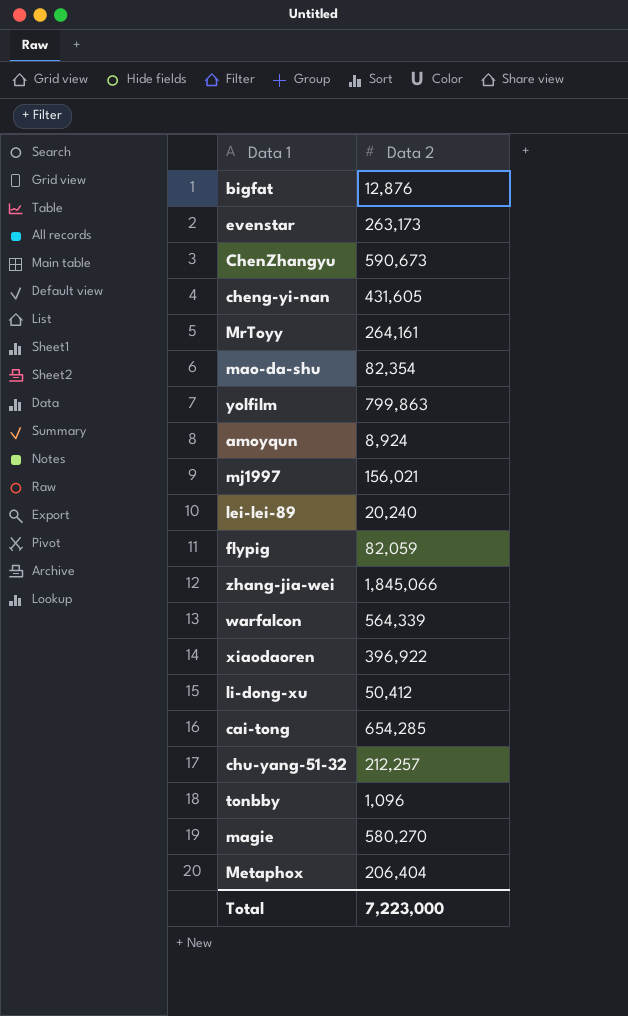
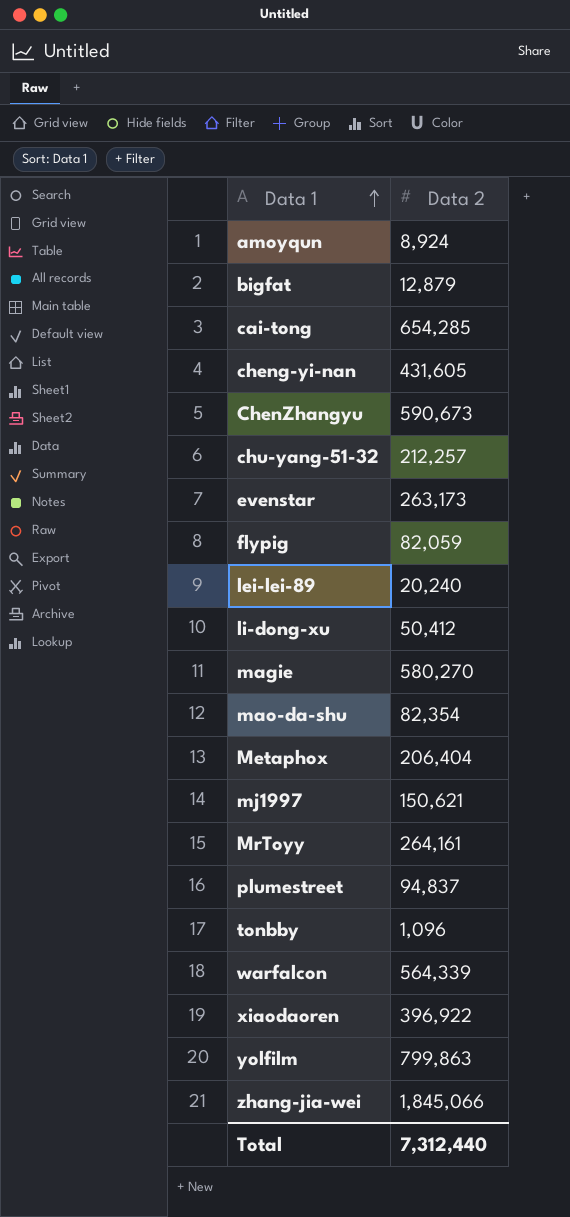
row order: none -> Data 1 ascending
bigfat | Data 2: 12,876 -> 12,879
mj1997 | Data 2: 156,021 -> 150,621
row plumestreet: none -> 94,837
Total | Data 2: 7,223,000 -> 7,312,440

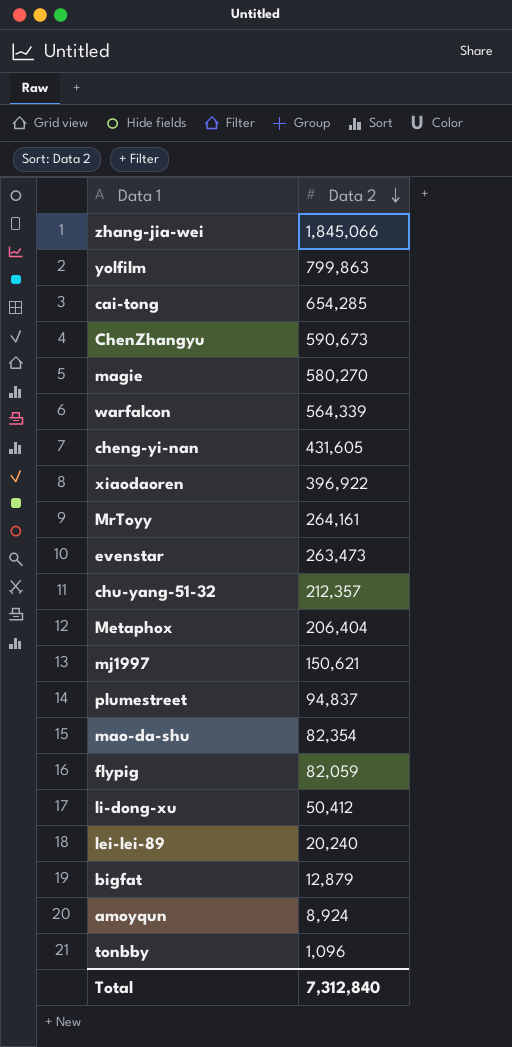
row order: Data 1 ascending -> Data 2 descending
evenstar | Data 2: 263,173 -> 263,473
chu-yang-51-32 | Data 2: 212,257 -> 212,357
Total | Data 2: 7,312,440 -> 7,312,840

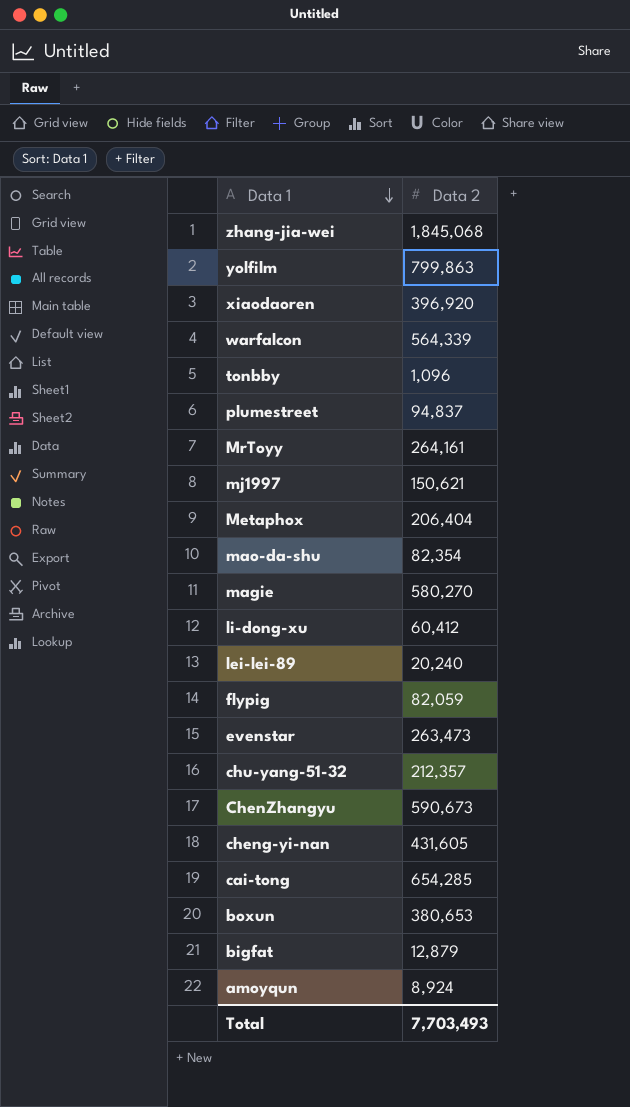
row order: Data 2 descending -> Data 1 descending
zhang-jia-wei | Data 2: 1,845,066 -> 1,845,068
xiaodaoren | Data 2: 396,922 -> 396,920
li-dong-xu | Data 2: 50,412 -> 60,412
row boxun: none -> 380,653
Total | Data 2: 7,312,840 -> 7,703,493

